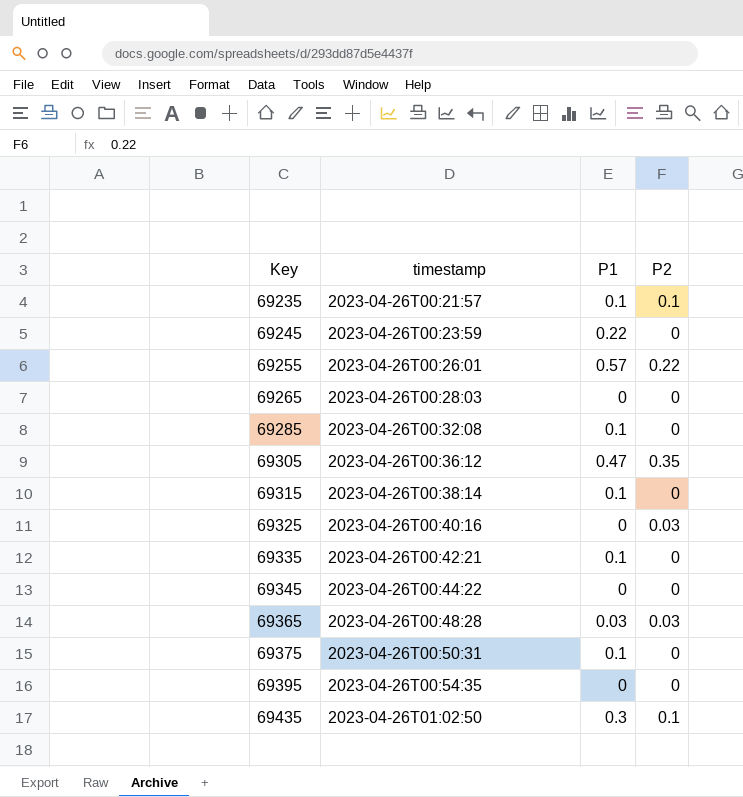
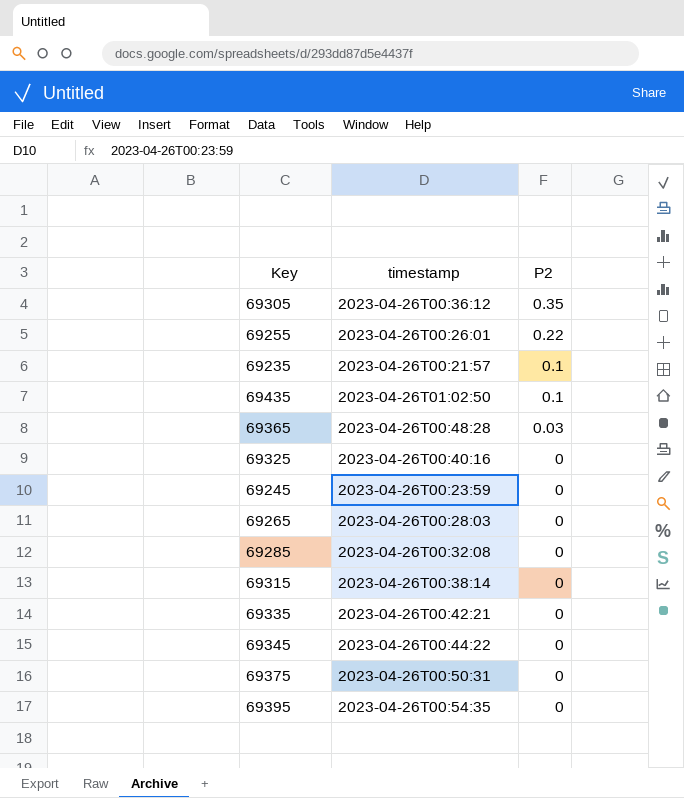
row order: Key ascending -> P2 descending
column P1 | position: 3 -> none
69325 | P2: 0.03 -> 0

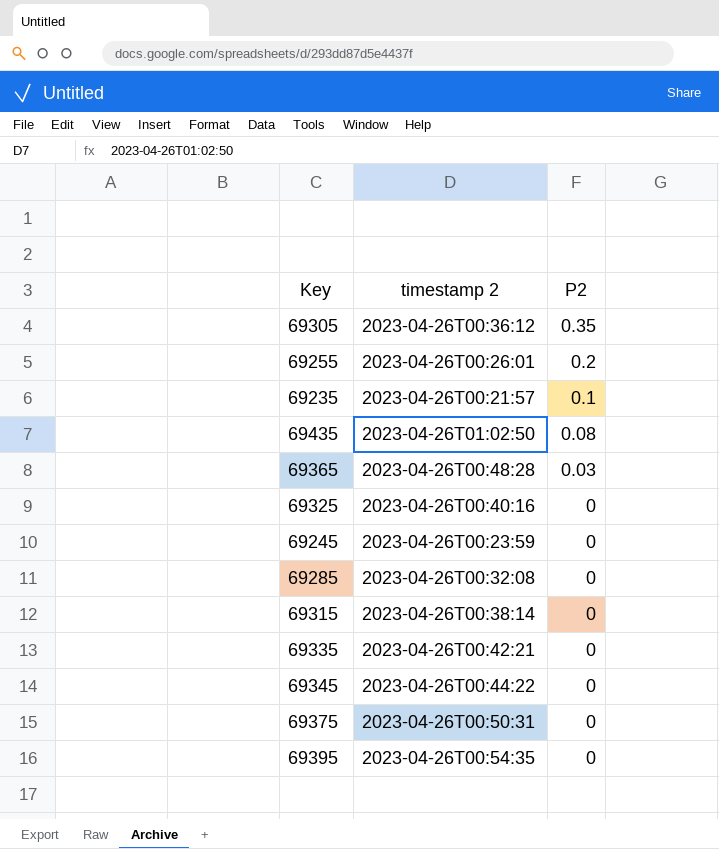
column name: timestamp -> timestamp 2
row 69265: 2023-04-26T00:28:03 | 0 -> none
69255 | P2: 0.22 -> 0.2
69435 | P2: 0.1 -> 0.08

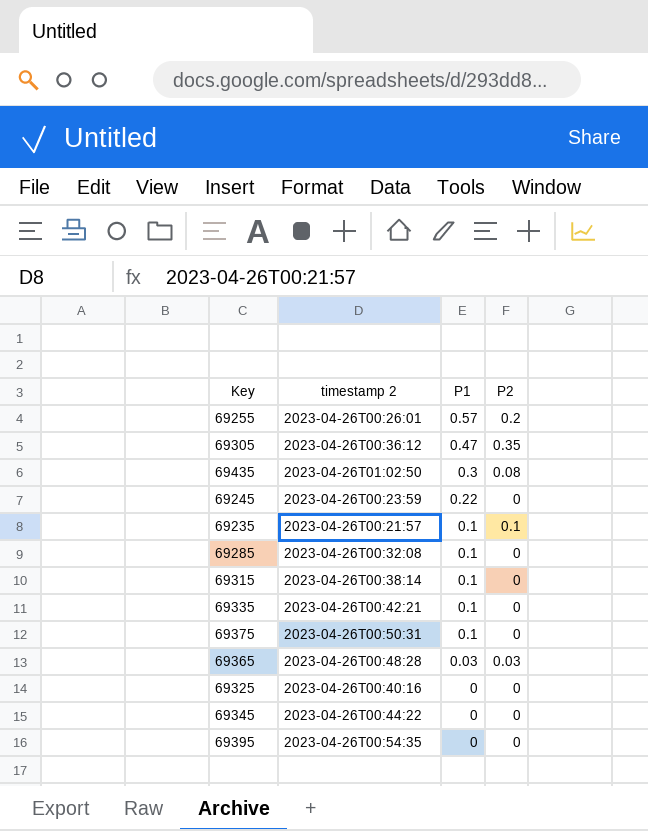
row order: P2 descending -> P1 descending
column P1 | position: none -> 3

